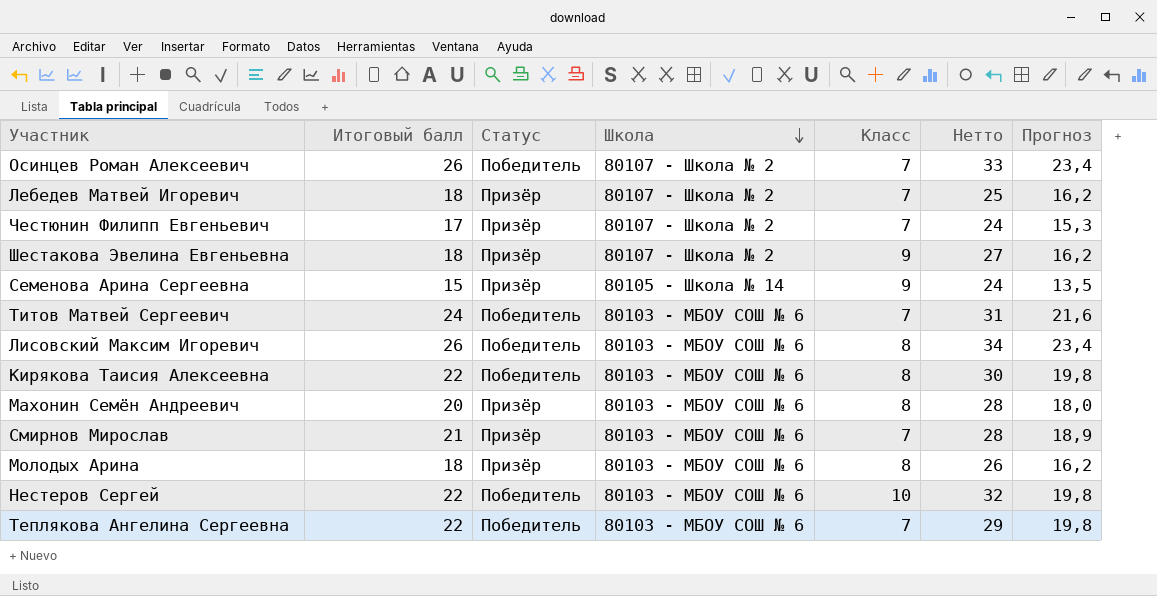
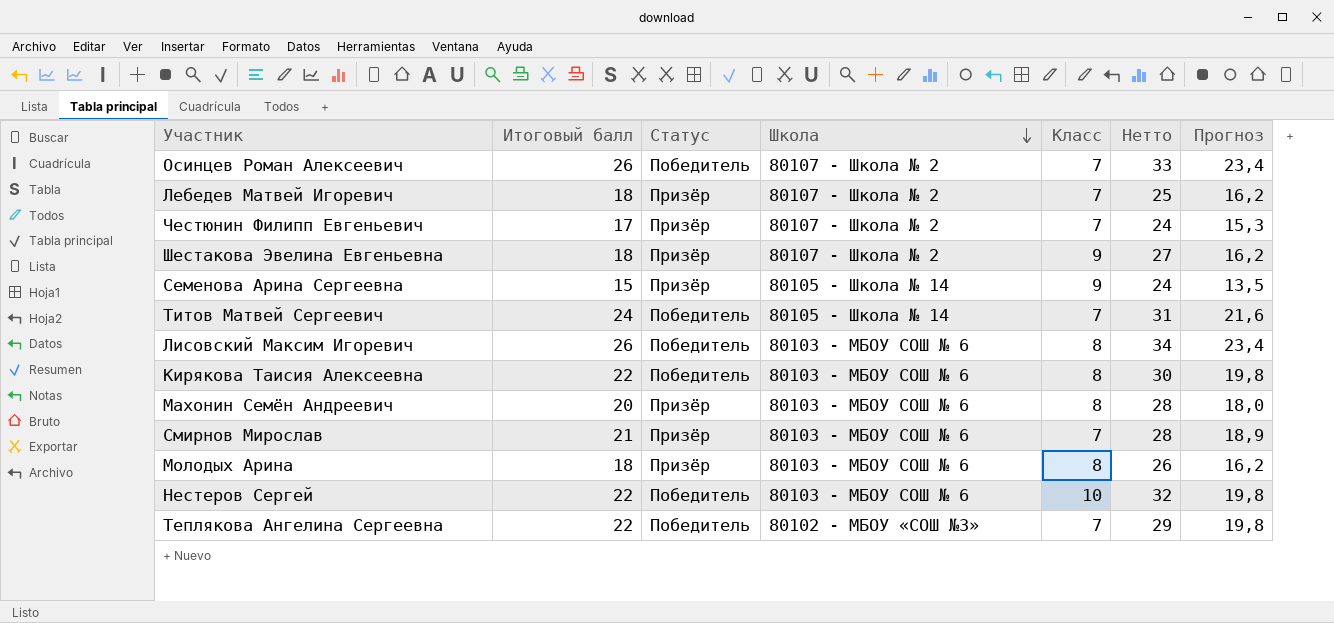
Титов Матвей Сергеевич | Школа: 80103 - МБОУ СОШ № 6 -> 80105 - Школа № 14
Теплякова Ангелина Сергеевна | Школа: 80103 - МБОУ СОШ № 6 -> 80102 - МБОУ «СОШ №3»

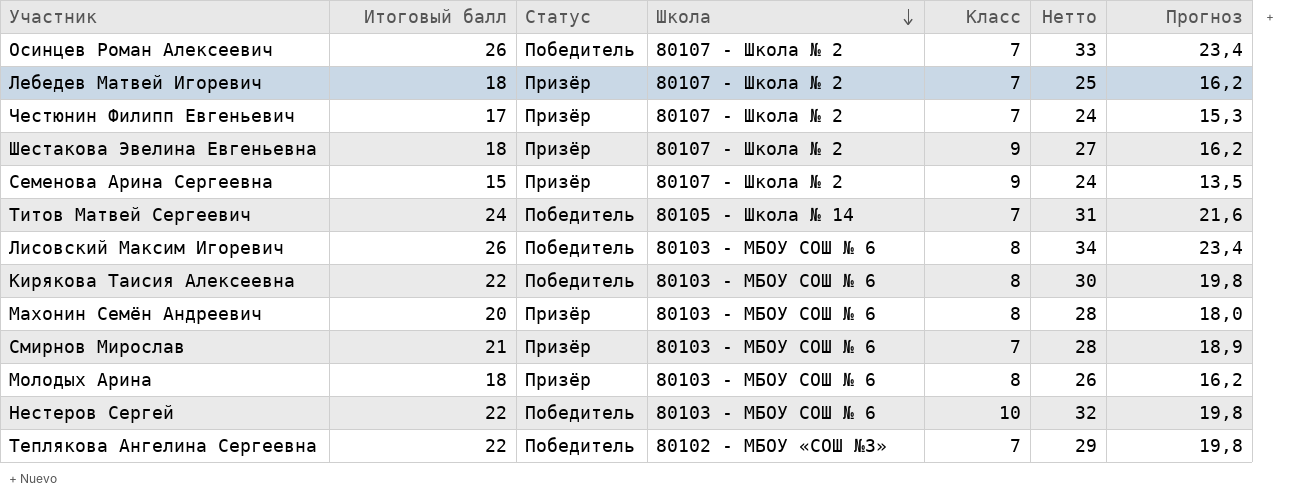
Семенова Арина Сергеевна | Школа: 80105 - Школа № 14 -> 80107 - Школа № 2

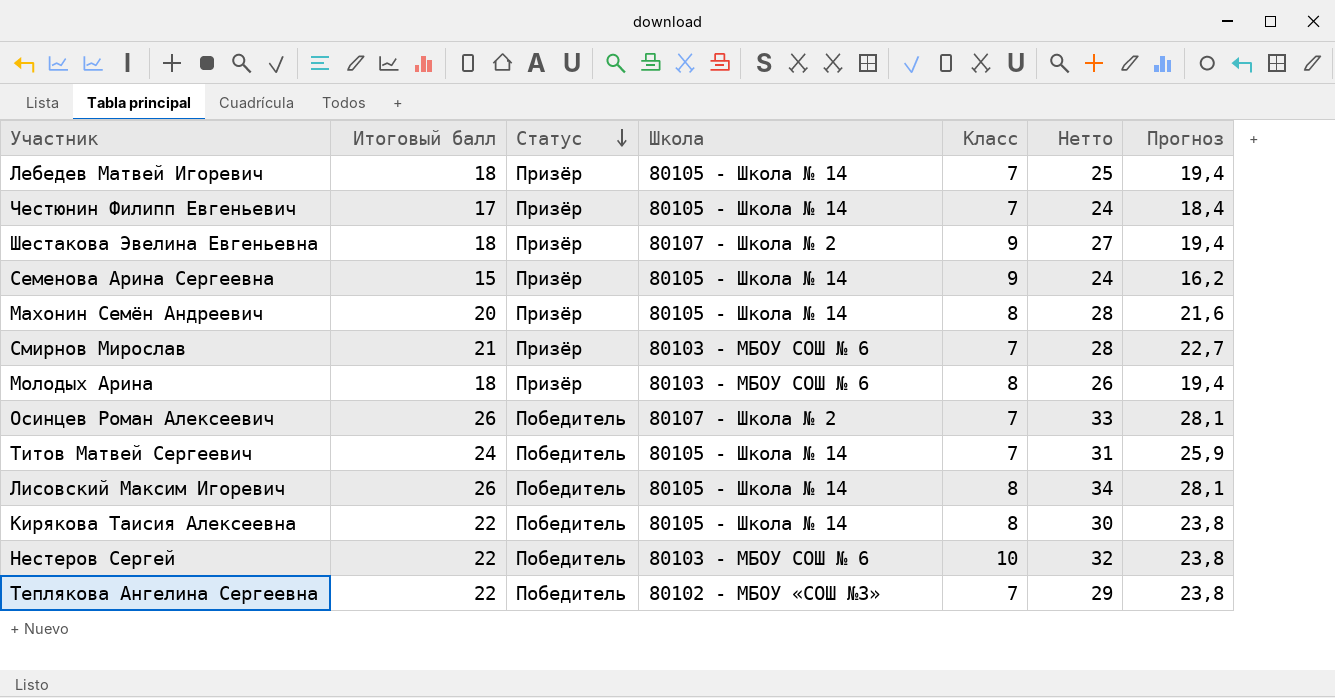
row order: Школа descending -> Статус descending
column Прогноз | formula: [Итоговый балл] * 0,9 -> [Итоговый балл] * 1,08
Лебедев Матвей Игоревич | Школа: 80107 - Школа № 2 -> 80105 - Школа № 14
Честюнин Филипп Евгеньевич | Школа: 80107 - Школа № 2 -> 80105 - Школа № 14
Семенова Арина Сергеевна | Школа: 80107 - Школа № 2 -> 80105 - Школа № 14
Махонин Семён Андреевич | Школа: 80103 - МБОУ СОШ № 6 -> 80105 - Школа № 14
Лисовский Максим Игоревич | Школа: 80103 - МБОУ СОШ № 6 -> 80105 - Школа № 14
Кирякова Таисия Алексеевна | Школа: 80103 - МБОУ СОШ № 6 -> 80105 - Школа № 14

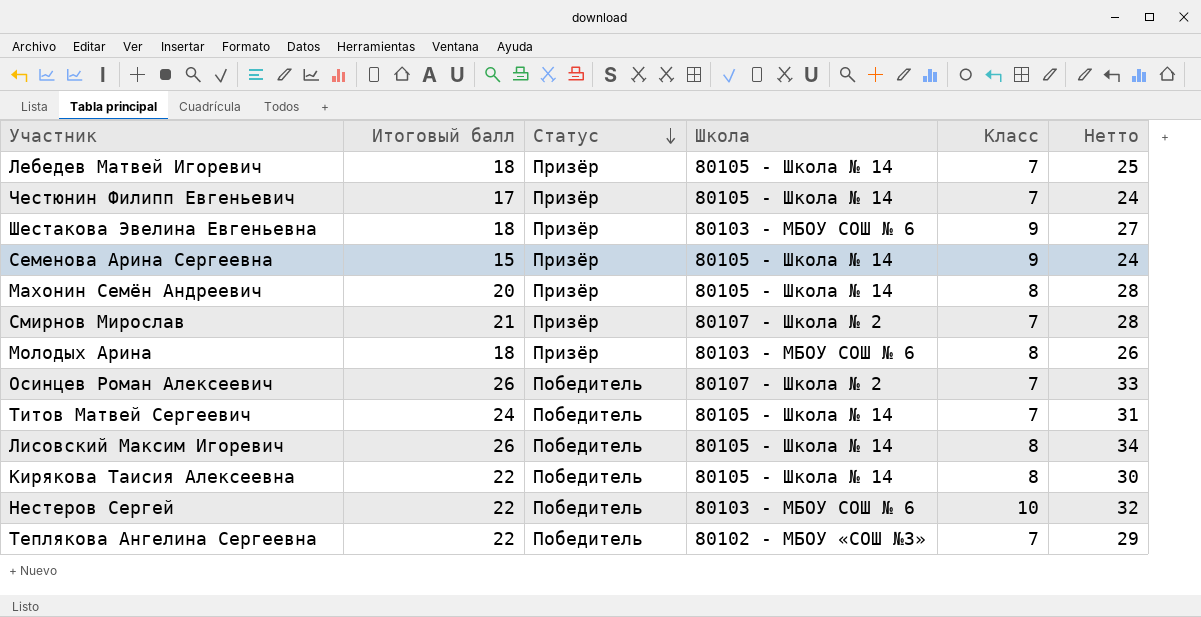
column Прогноз | formula: [Итоговый балл] * 1,08 -> none
Шестакова Эвелина Евгеньевна | Школа: 80107 - Школа № 2 -> 80103 - МБОУ СОШ № 6
Смирнов Мирослав | Школа: 80103 - МБОУ СОШ № 6 -> 80107 - Школа № 2

